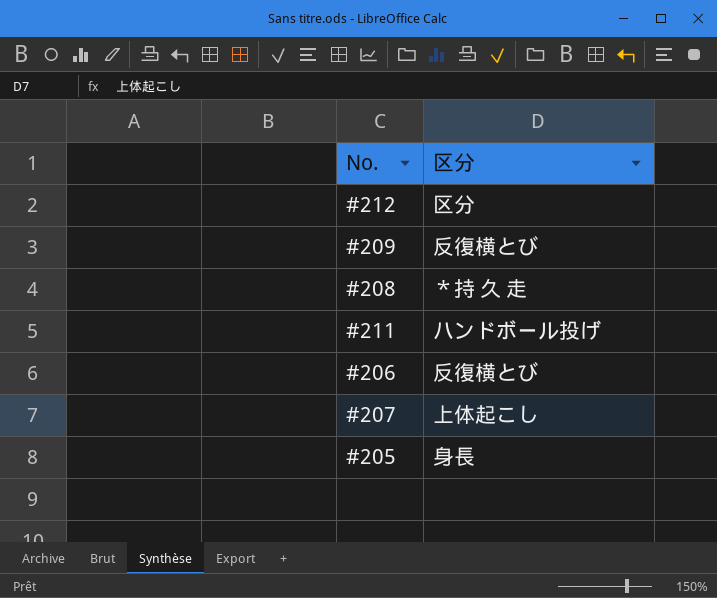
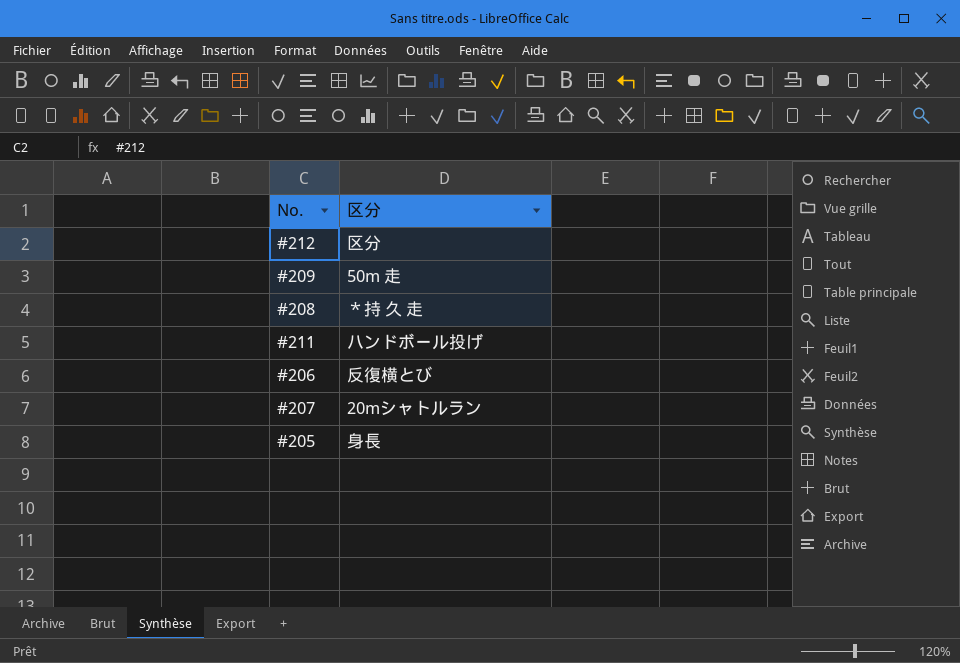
#209 | 区分: 反復横とび -> 50m 走
#207 | 区分: 上体起こし -> 20mシャトルラン

